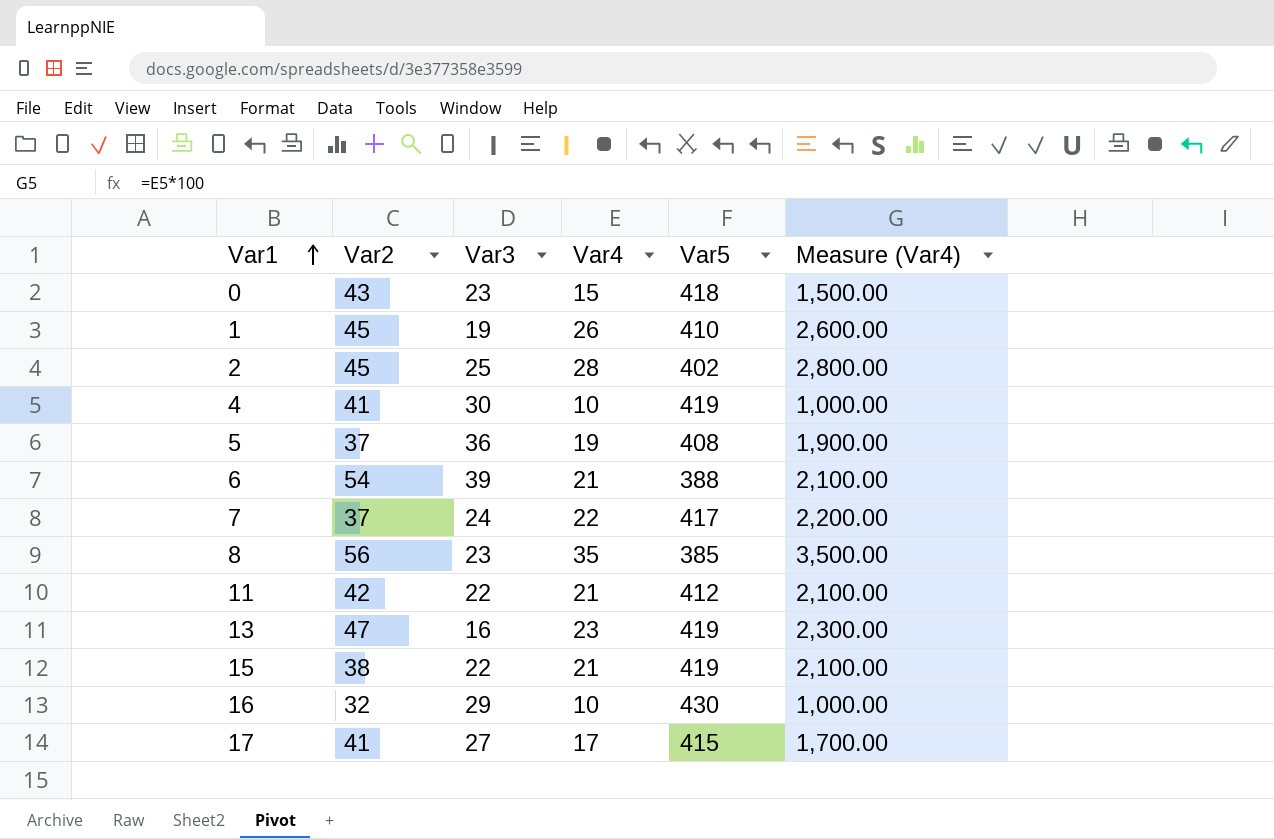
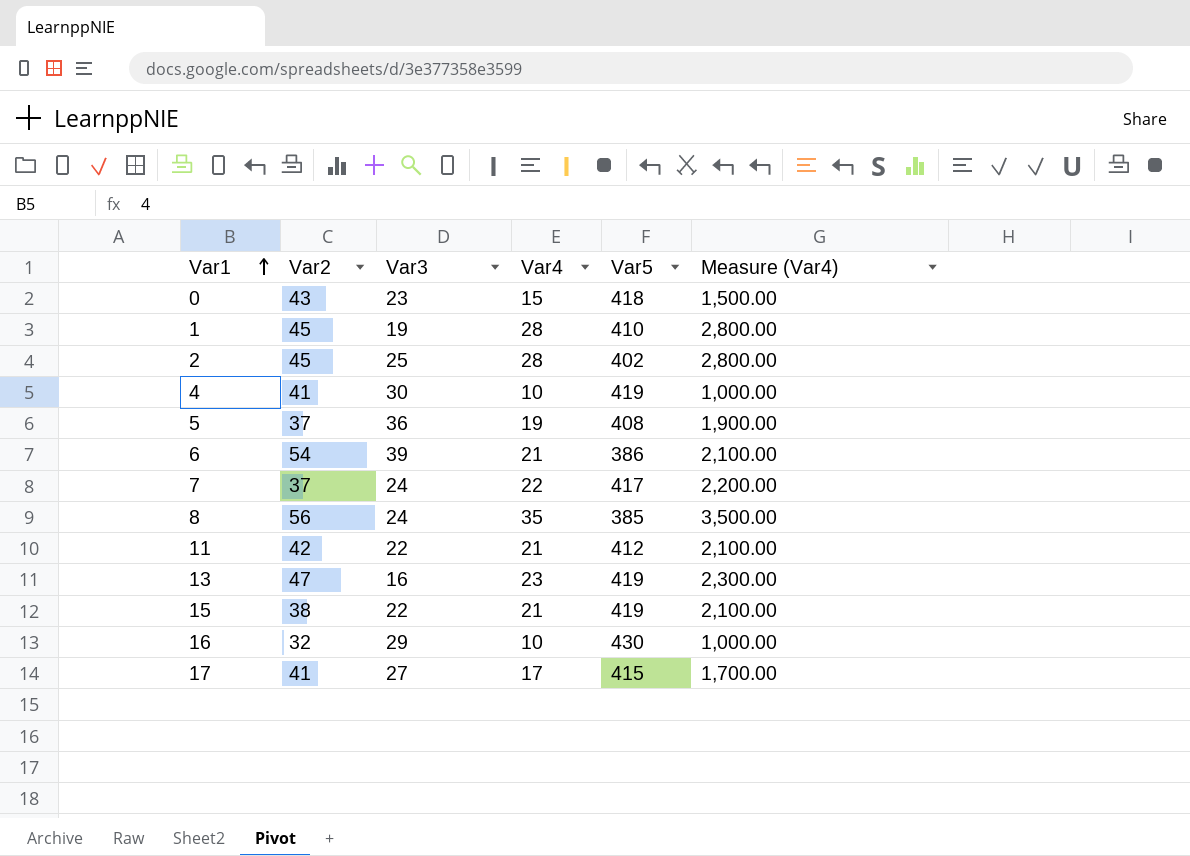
1 | Var4: 26 -> 28
1 | Measure (Var4): 2,600.00 -> 2,800.00
6 | Var5: 388 -> 386
8 | Var3: 23 -> 24

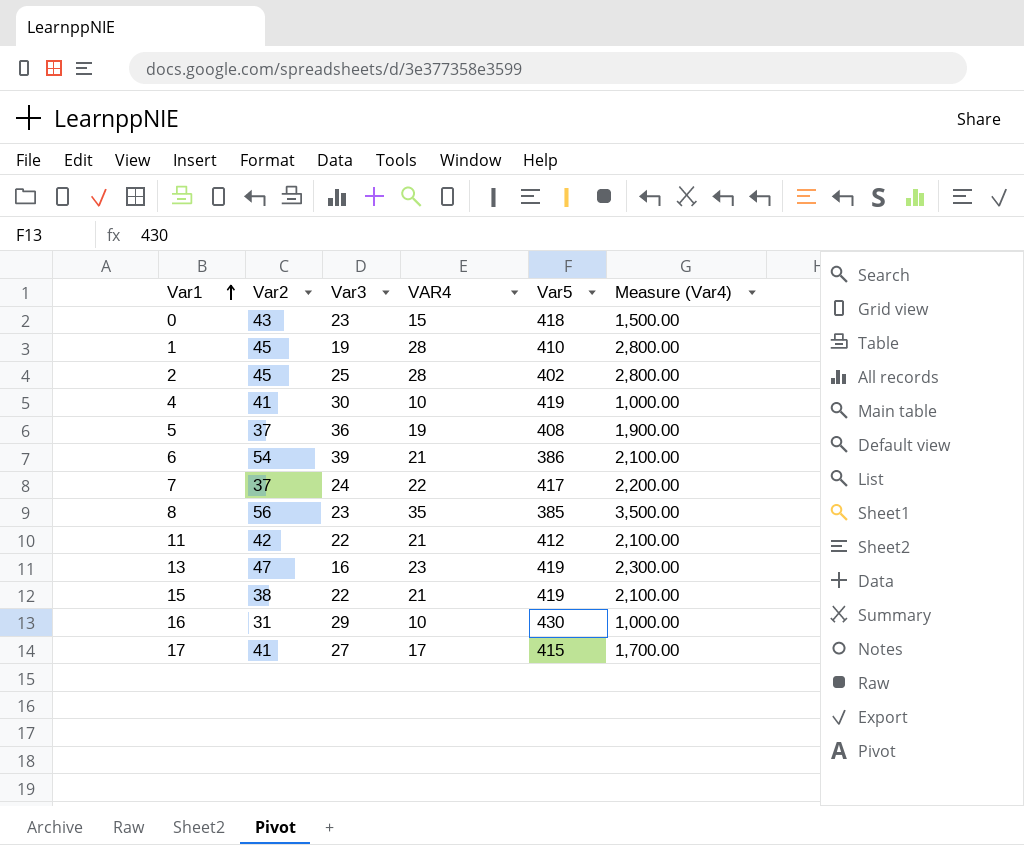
column name: Var4 -> VAR4
8 | Var3: 24 -> 23
16 | Var2: 32 -> 31

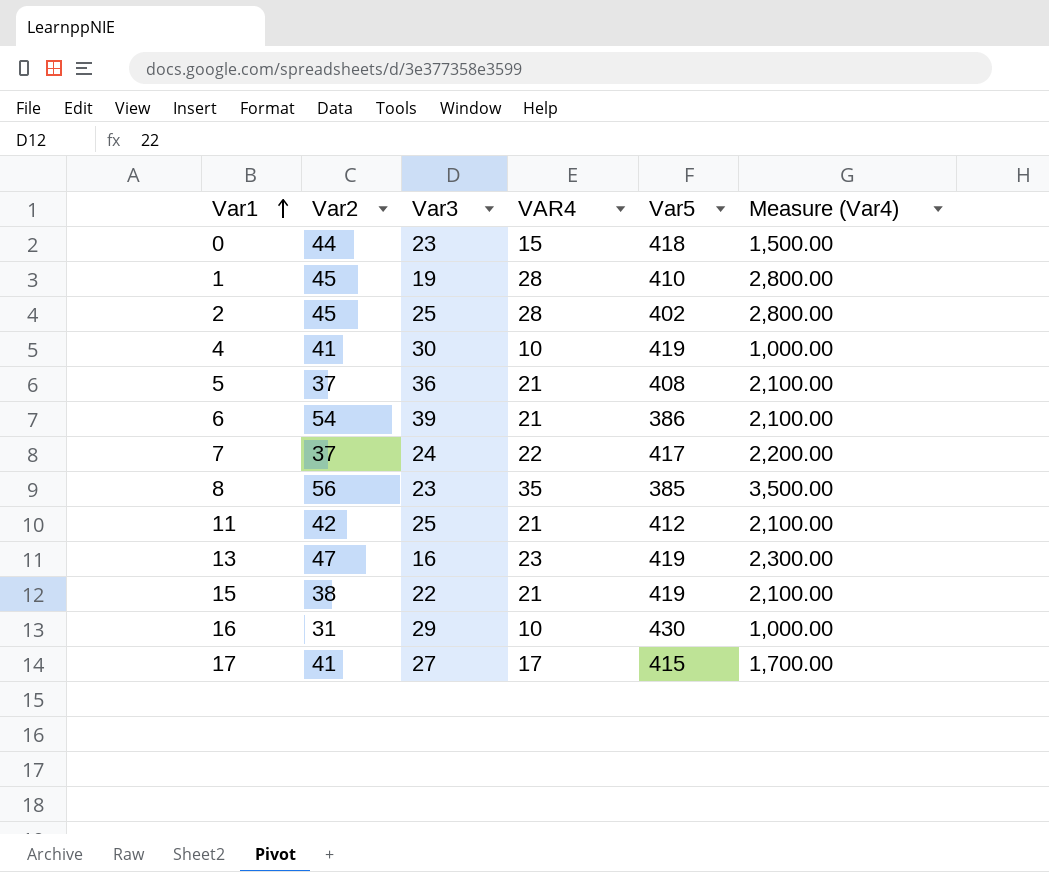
0 | Var2: 43 -> 44
5 | VAR4: 19 -> 21
5 | Measure (Var4): 1,900.00 -> 2,100.00
11 | Var3: 22 -> 25

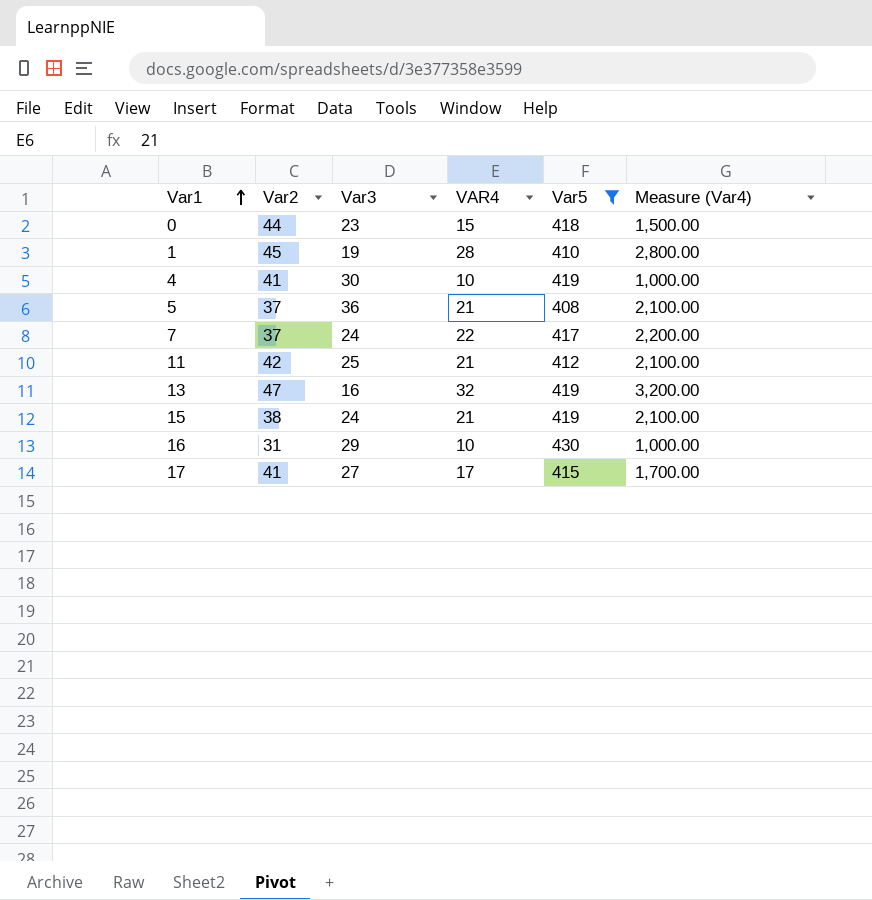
filter: none -> Var5 >= 408
13 | VAR4: 23 -> 32
13 | Measure (Var4): 2,300.00 -> 3,200.00
15 | Var3: 22 -> 24

